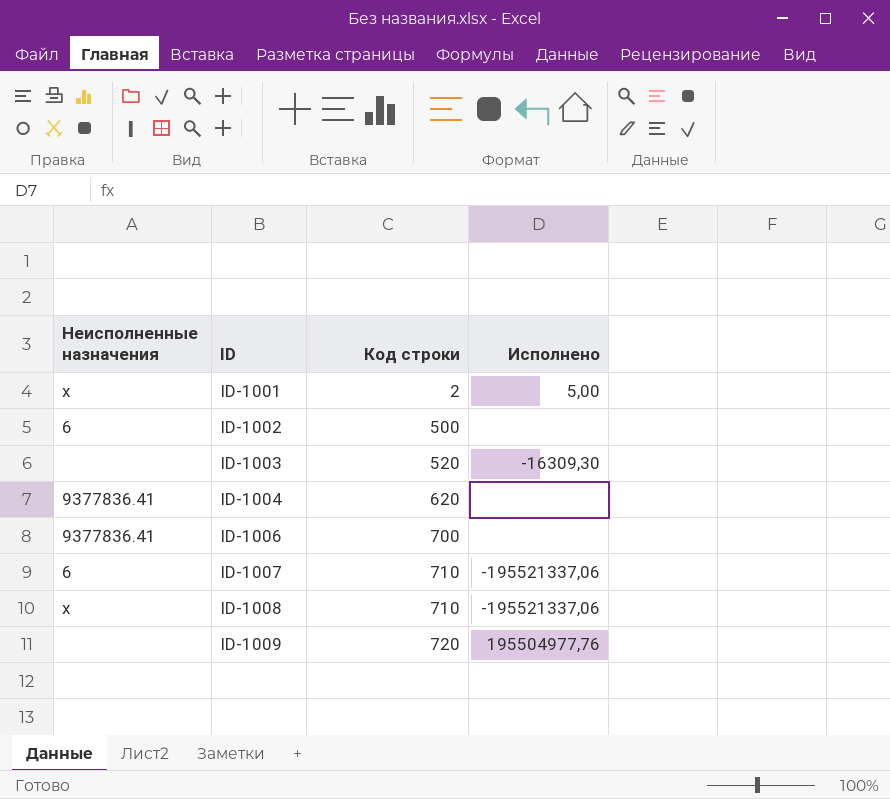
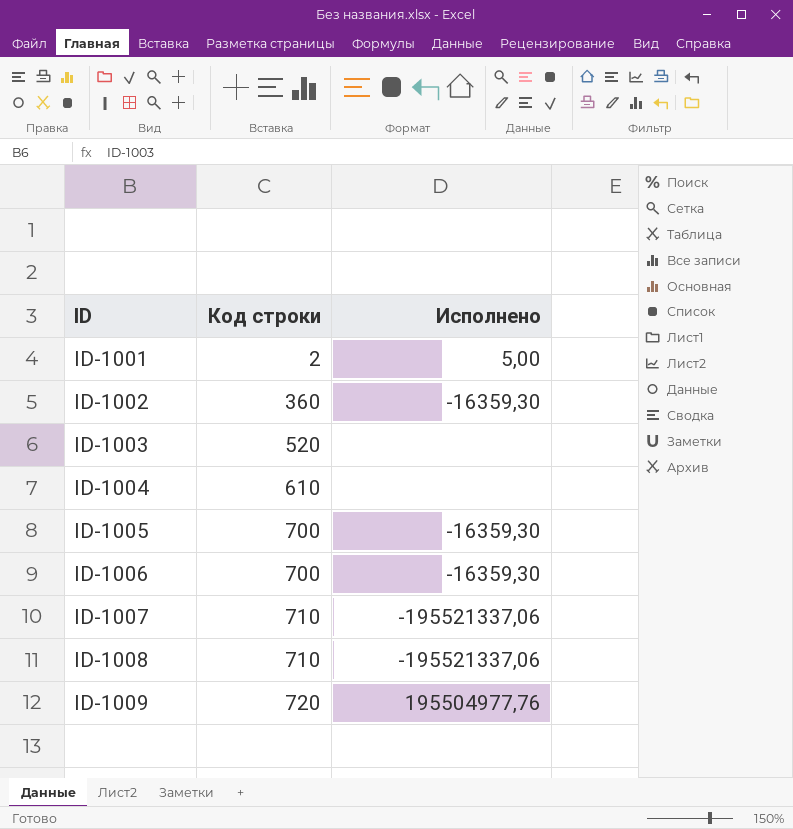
column Неисполненные назначения | position: 1 -> none
ID-1002 | Код строки: 500 -> 360
ID-1002 | Исполнено: none -> -16359,30
ID-1003 | Исполнено: -16309,30 -> none
ID-1004 | Код строки: 620 -> 610
row ID-1005: none -> 700 | -16359,30
ID-1006 | Исполнено: none -> -16359,30

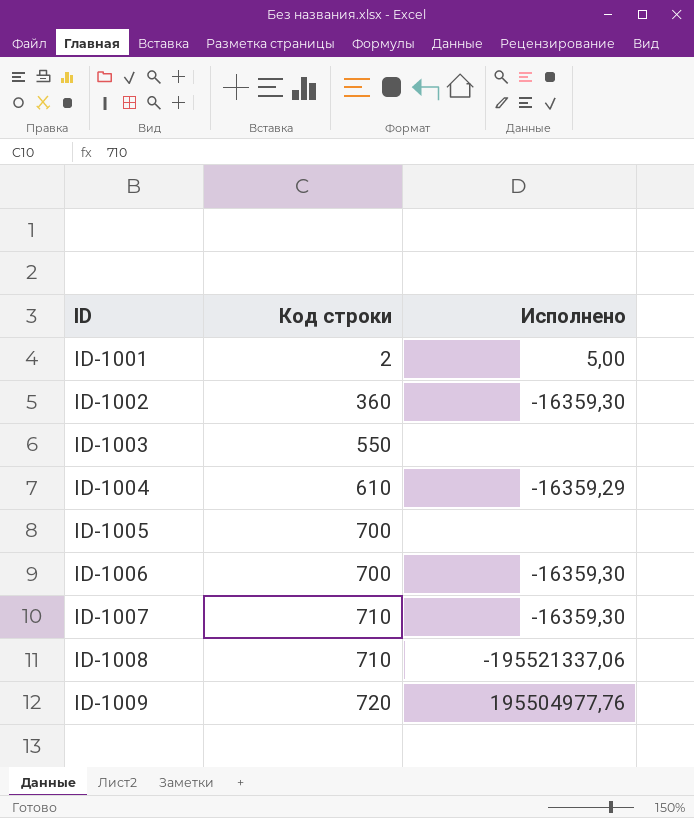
ID-1003 | Код строки: 520 -> 550
ID-1004 | Исполнено: none -> -16359,29
ID-1005 | Исполнено: -16359,30 -> none
ID-1007 | Исполнено: -195521337,06 -> -16359,30

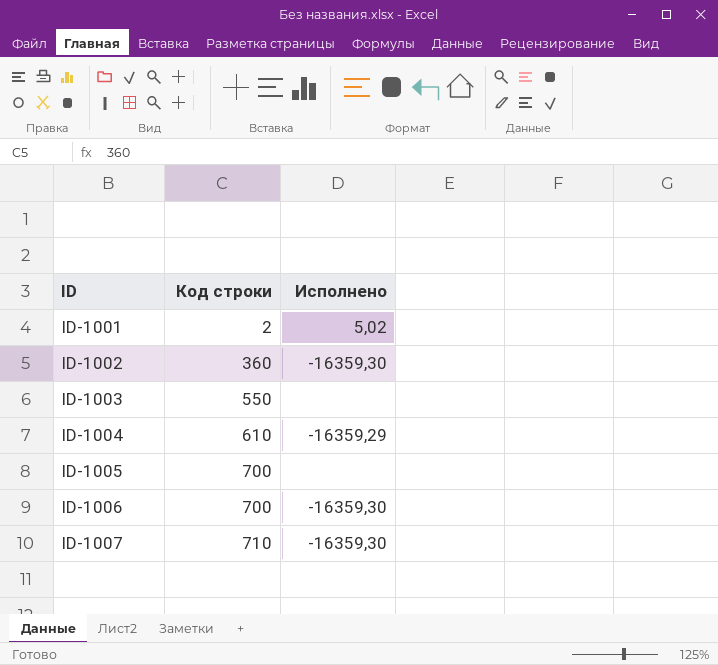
row ID-1008: 710 | -195521337,06 -> none
row ID-1009: 720 | 195504977,76 -> none
ID-1001 | Исполнено: 5,00 -> 5,02

